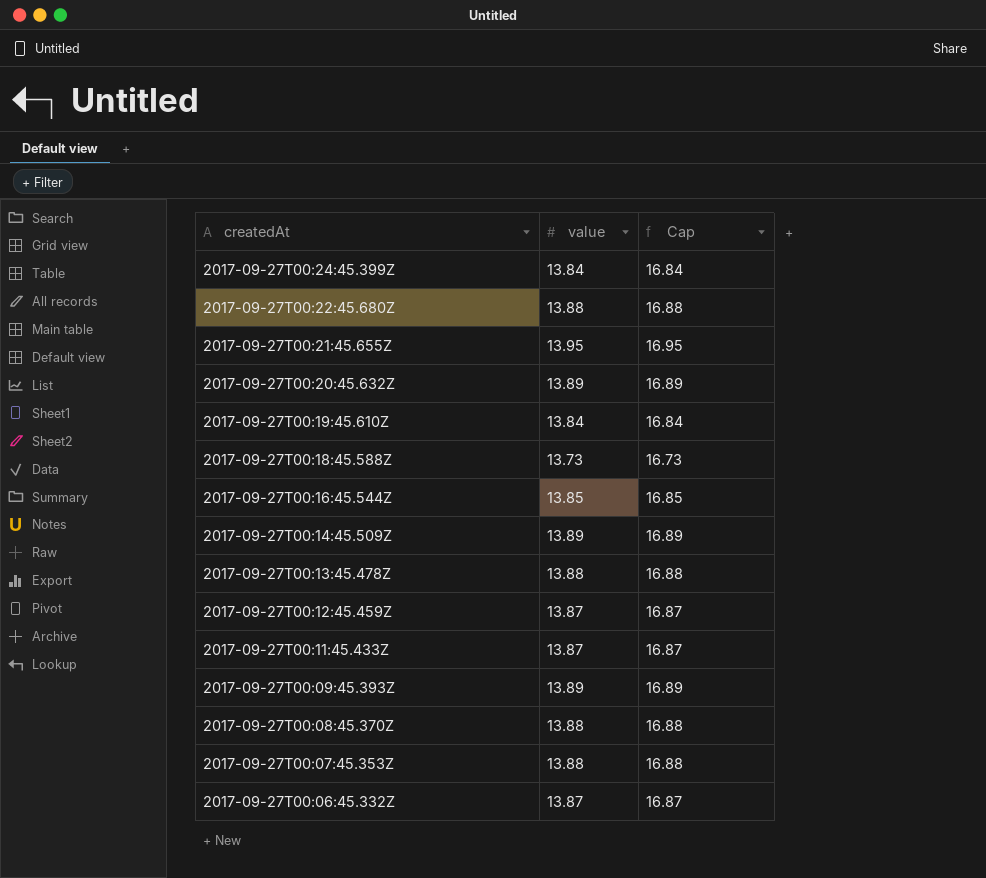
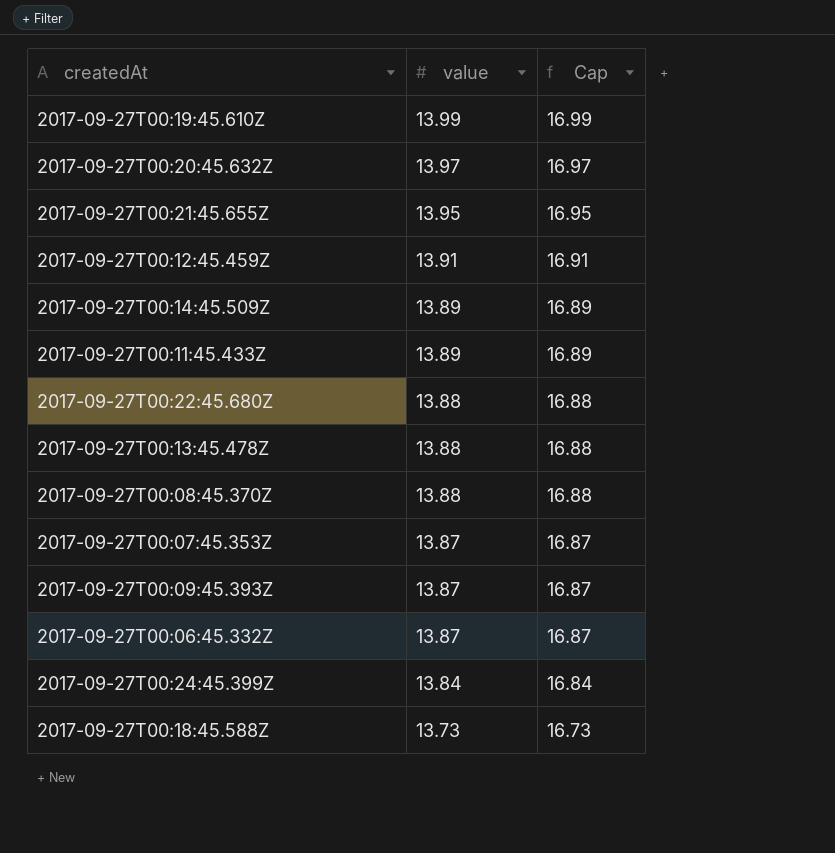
row order: createdAt descending -> value descending
row 2017-09-27T00:16:45.544Z: 13.85 | 16.85 -> none
2017-09-27T00:19:45.610Z | value: 13.84 -> 13.99
2017-09-27T00:19:45.610Z | Cap: 16.84 -> 16.99
2017-09-27T00:20:45.632Z | value: 13.89 -> 13.97
2017-09-27T00:20:45.632Z | Cap: 16.89 -> 16.97
2017-09-27T00:12:45.459Z | value: 13.87 -> 13.91
2017-09-27T00:12:45.459Z | Cap: 16.87 -> 16.91
2017-09-27T00:11:45.433Z | value: 13.87 -> 13.89
2017-09-27T00:11:45.433Z | Cap: 16.87 -> 16.89
2017-09-27T00:07:45.353Z | value: 13.88 -> 13.87
2017-09-27T00:07:45.353Z | Cap: 16.88 -> 16.87
2017-09-27T00:09:45.393Z | value: 13.89 -> 13.87
2017-09-27T00:09:45.393Z | Cap: 16.89 -> 16.87

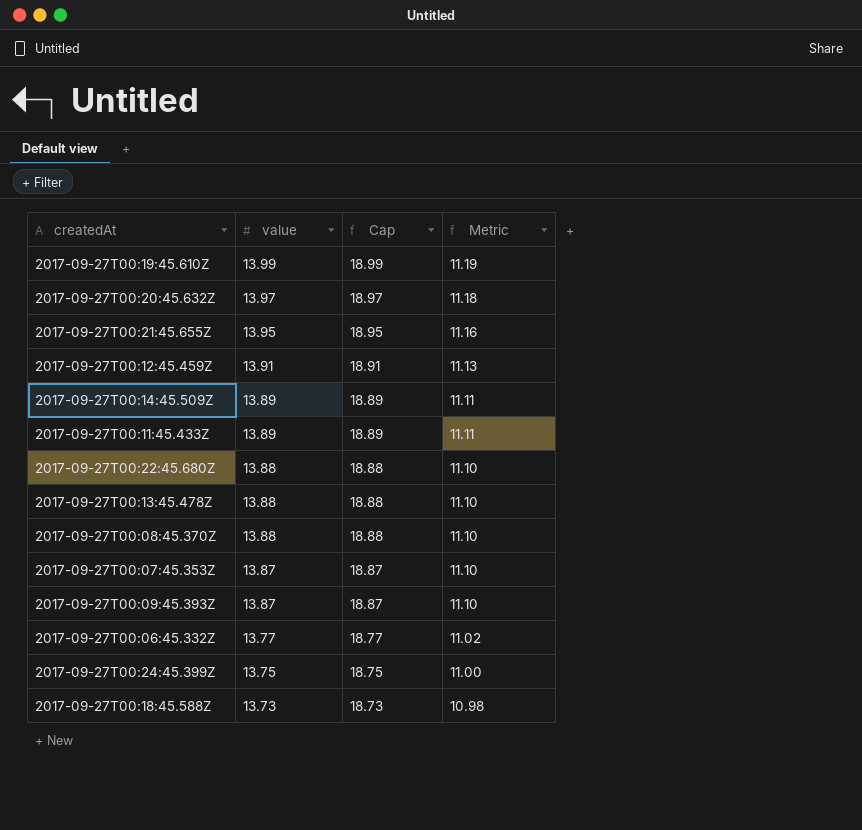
column Cap | formula: [value] + 3 -> [value] + 5
column Metric | formula: none -> [value] * 0.8
2017-09-27T00:06:45.332Z | value: 13.87 -> 13.77
2017-09-27T00:24:45.399Z | value: 13.84 -> 13.75

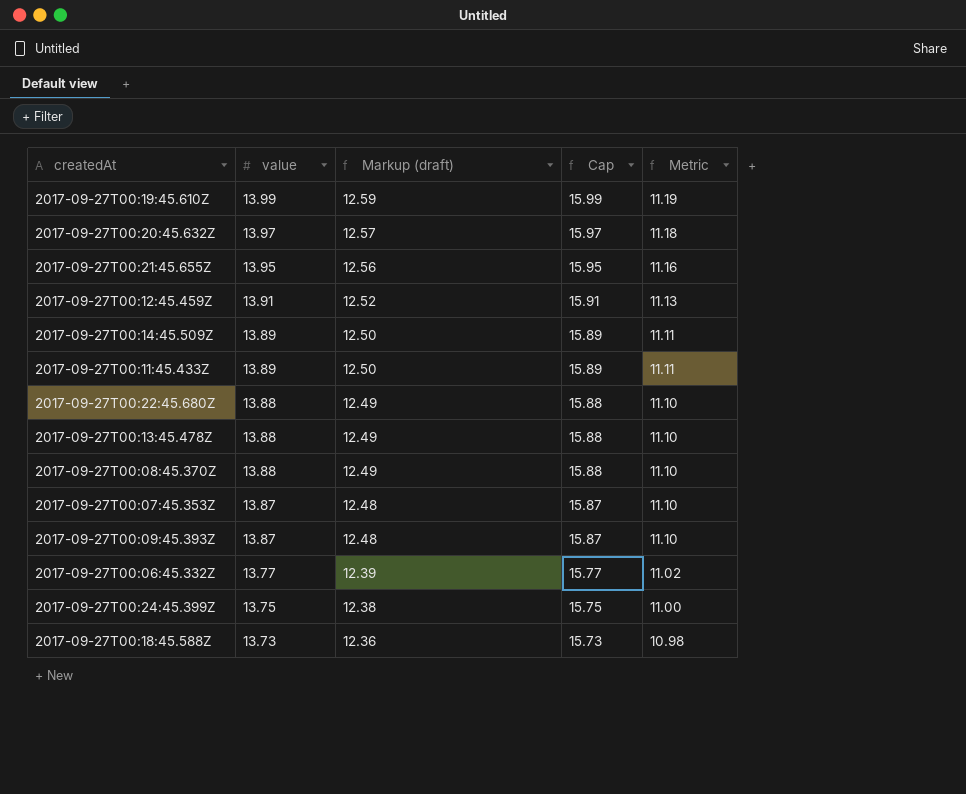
column Markup (draft) | formula: none -> [value] * 0.9
column Cap | formula: [value] + 5 -> [value] + 2

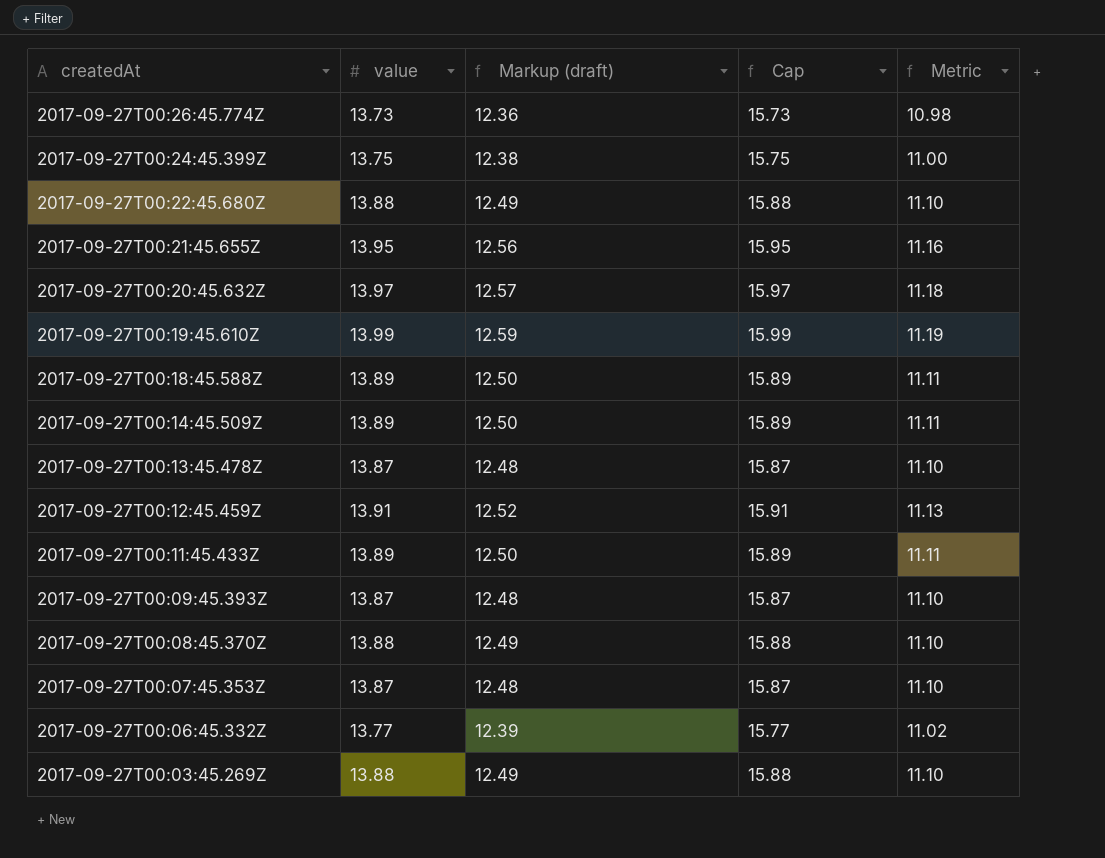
row order: value descending -> createdAt descending
row 2017-09-27T00:26:45.774Z: none -> 13.73 | 12.36 | 15.73 | 10.98
2017-09-27T00:18:45.588Z | value: 13.73 -> 13.89
2017-09-27T00:18:45.588Z | Markup (draft): 12.36 -> 12.50
2017-09-27T00:18:45.588Z | Cap: 15.73 -> 15.89
2017-09-27T00:18:45.588Z | Metric: 10.98 -> 11.11
2017-09-27T00:13:45.478Z | value: 13.88 -> 13.87
2017-09-27T00:13:45.478Z | Markup (draft): 12.49 -> 12.48
2017-09-27T00:13:45.478Z | Cap: 15.88 -> 15.87
row 2017-09-27T00:03:45.269Z: none -> 13.88 | 12.49 | 15.88 | 11.10

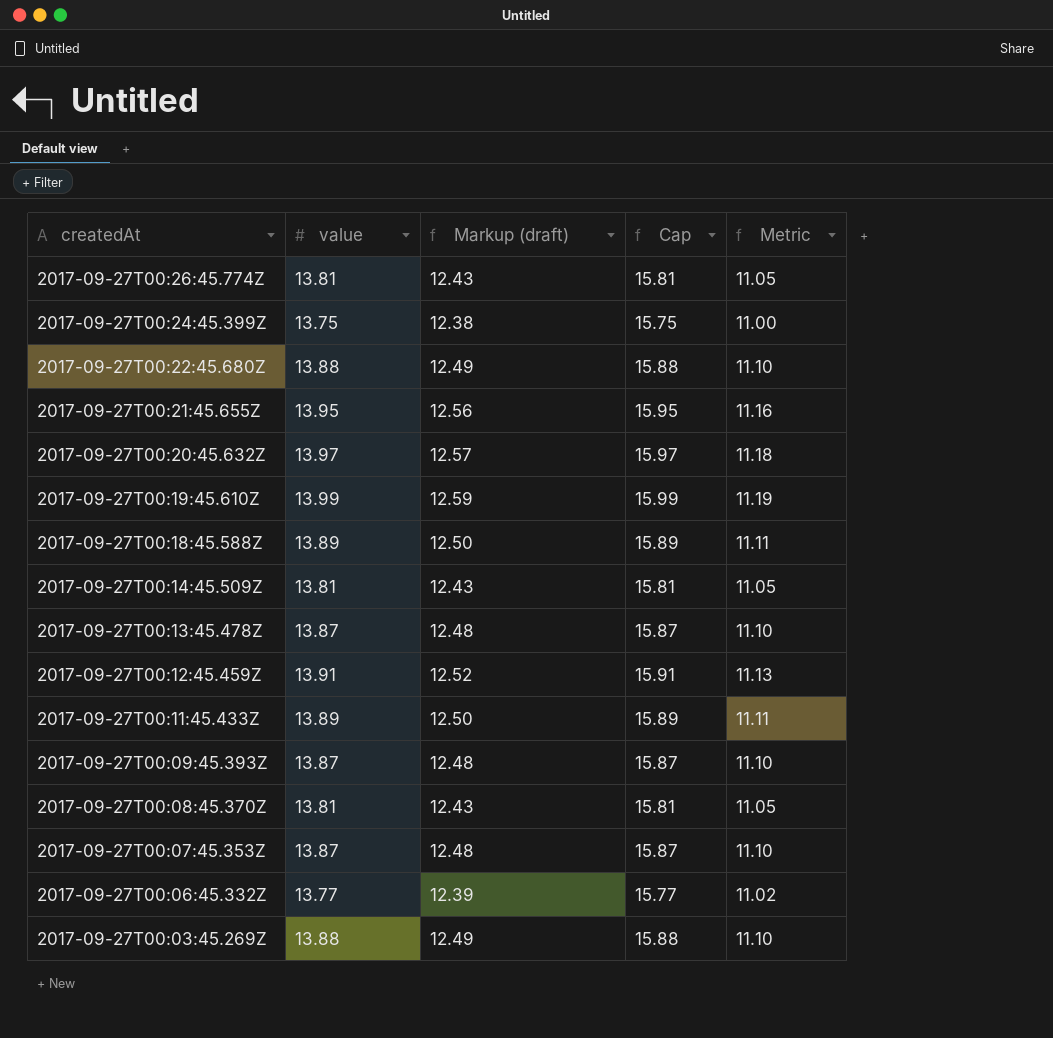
2017-09-27T00:26:45.774Z | value: 13.73 -> 13.81
2017-09-27T00:26:45.774Z | Markup (draft): 12.36 -> 12.43
2017-09-27T00:26:45.774Z | Cap: 15.73 -> 15.81
2017-09-27T00:26:45.774Z | Metric: 10.98 -> 11.05
2017-09-27T00:14:45.509Z | value: 13.89 -> 13.81
2017-09-27T00:14:45.509Z | Markup (draft): 12.50 -> 12.43
2017-09-27T00:14:45.509Z | Cap: 15.89 -> 15.81
2017-09-27T00:14:45.509Z | Metric: 11.11 -> 11.05
2017-09-27T00:08:45.370Z | value: 13.88 -> 13.81
2017-09-27T00:08:45.370Z | Markup (draft): 12.49 -> 12.43
2017-09-27T00:08:45.370Z | Cap: 15.88 -> 15.81
2017-09-27T00:08:45.370Z | Metric: 11.10 -> 11.05

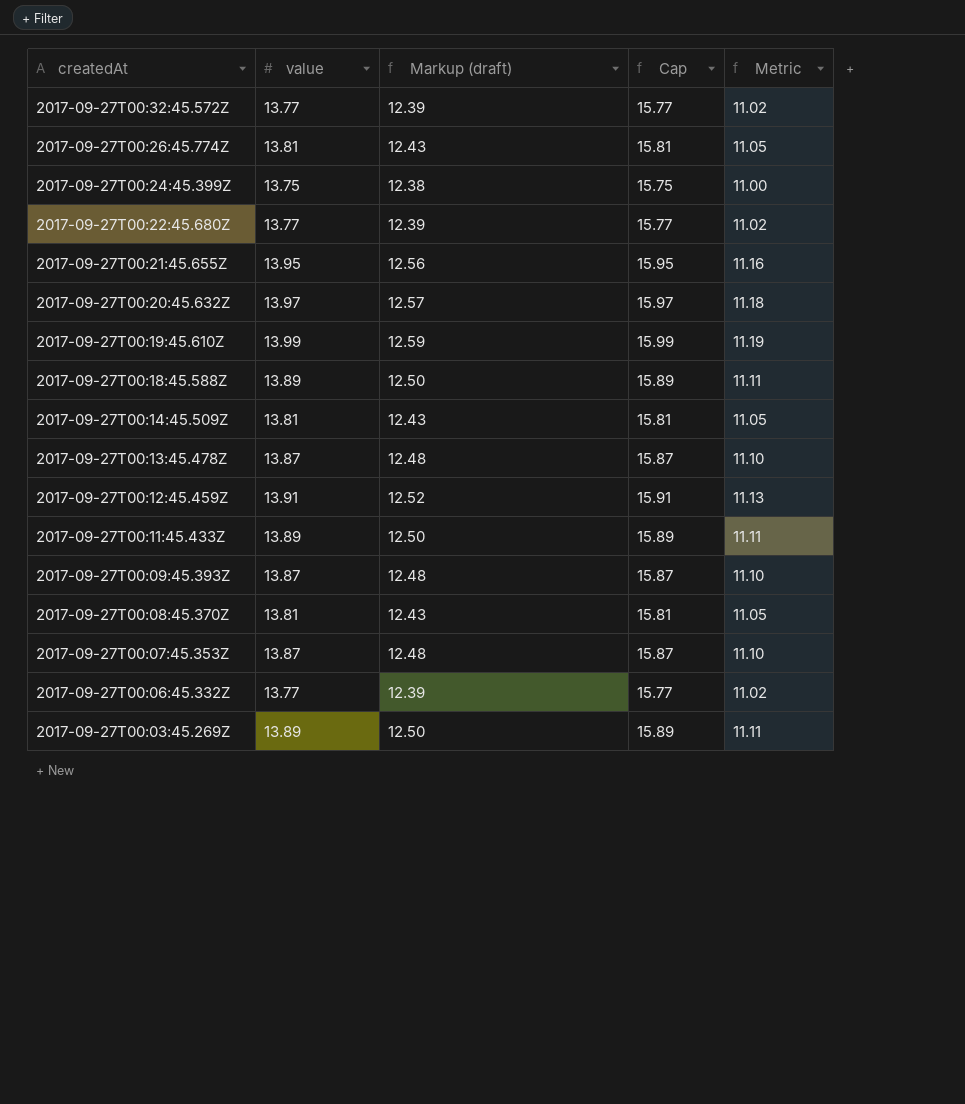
row 2017-09-27T00:32:45.572Z: none -> 13.77 | 12.39 | 15.77 | 11.02
2017-09-27T00:22:45.680Z | value: 13.88 -> 13.77
2017-09-27T00:22:45.680Z | Markup (draft): 12.49 -> 12.39
2017-09-27T00:22:45.680Z | Cap: 15.88 -> 15.77
2017-09-27T00:22:45.680Z | Metric: 11.10 -> 11.02
2017-09-27T00:03:45.269Z | value: 13.88 -> 13.89
2017-09-27T00:03:45.269Z | Markup (draft): 12.49 -> 12.50
2017-09-27T00:03:45.269Z | Cap: 15.88 -> 15.89
2017-09-27T00:03:45.269Z | Metric: 11.10 -> 11.11

